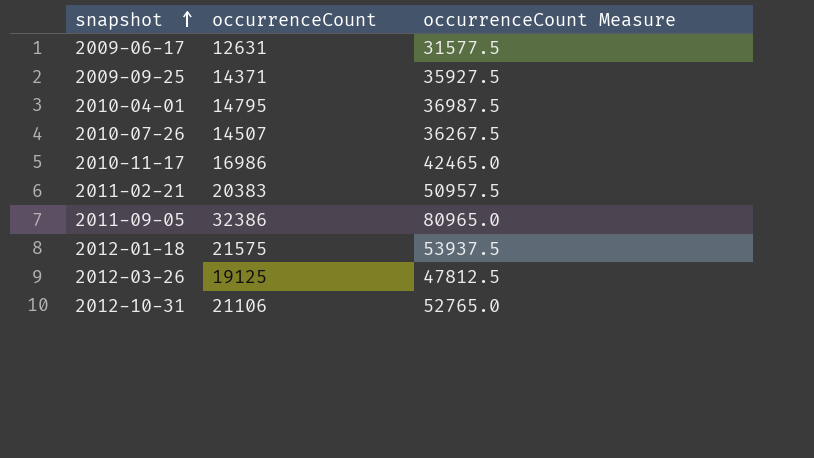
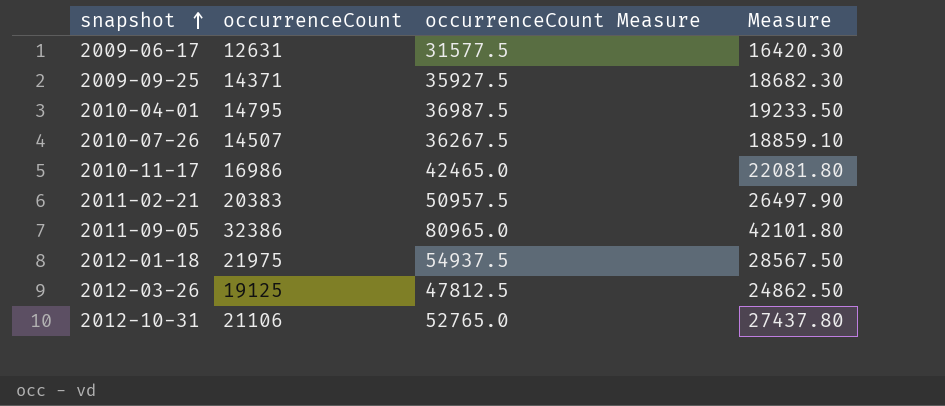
column Measure | formula: none -> [occurrenceCount] * 1.3
2012-01-18 | occurrenceCount: 21575 -> 21975
2012-01-18 | occurrenceCount Measure: 53937.5 -> 54937.5

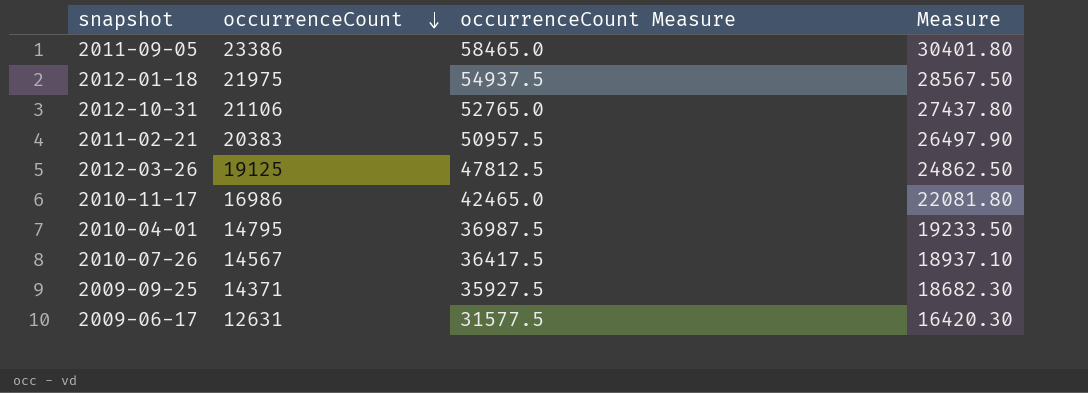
row order: snapshot ascending -> occurrenceCount descending
2011-09-05 | occurrenceCount: 32386 -> 23386
2011-09-05 | occurrenceCount Measure: 80965.0 -> 58465.0
2011-09-05 | Measure: 42101.80 -> 30401.80
2010-07-26 | occurrenceCount: 14507 -> 14567
2010-07-26 | occurrenceCount Measure: 36267.5 -> 36417.5
2010-07-26 | Measure: 18859.10 -> 18937.10

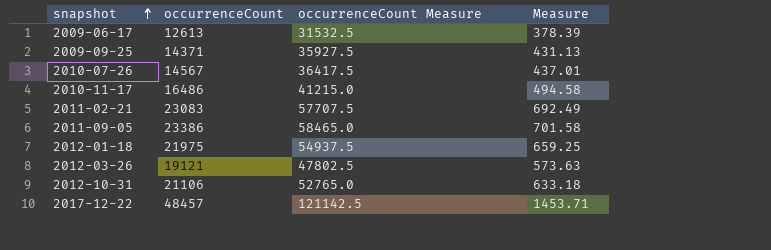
row order: occurrenceCount descending -> snapshot ascending
column Measure | formula: [occurrenceCount] * 1.3 -> [occurrenceCount] * 0.03
row 2010-04-01: 14795 | 36987.5 | 19233.50 -> none
2009-06-17 | occurrenceCount: 12631 -> 12613
2009-06-17 | occurrenceCount Measure: 31577.5 -> 31532.5
2010-11-17 | occurrenceCount: 16986 -> 16486
2010-11-17 | occurrenceCount Measure: 42465.0 -> 41215.0
2011-02-21 | occurrenceCount: 20383 -> 23083
2011-02-21 | occurrenceCount Measure: 50957.5 -> 57707.5
2012-03-26 | occurrenceCount: 19125 -> 19121
2012-03-26 | occurrenceCount Measure: 47812.5 -> 47802.5
row 2017-12-22: none -> 48457 | 121142.5 | 1453.71

